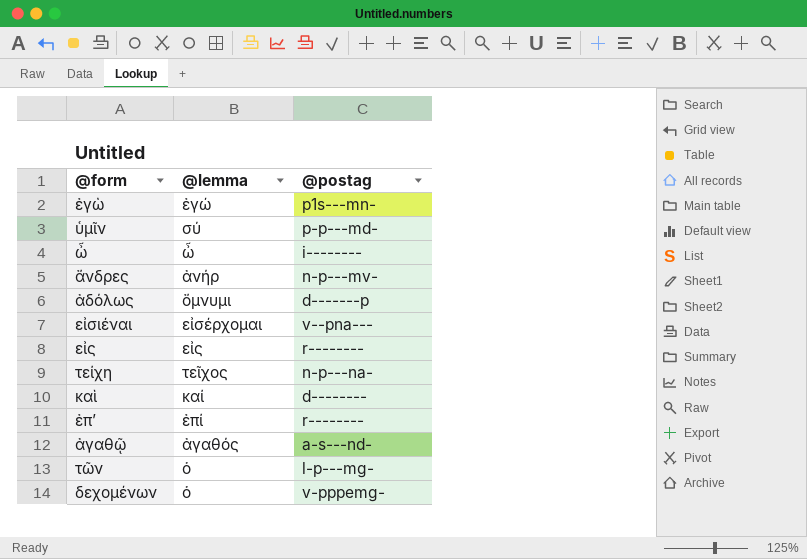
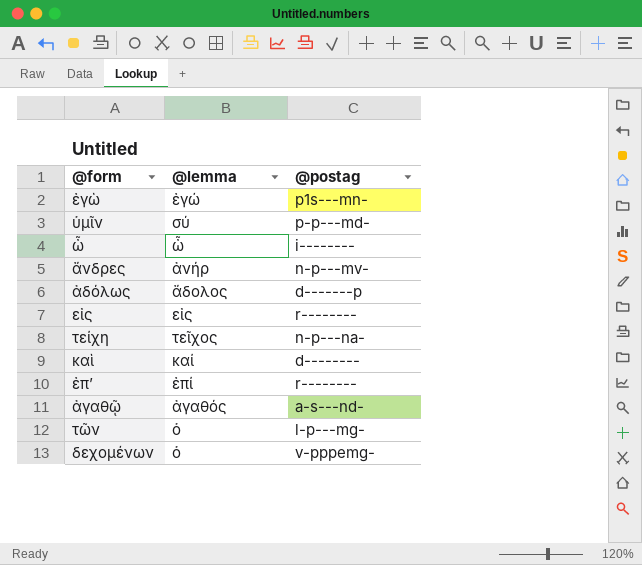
row εἰσιέναι: εἰσέρχομαι | v--pna--- -> none
ἀδόλως | @lemma: ὄμνυμι -> ἄδολος

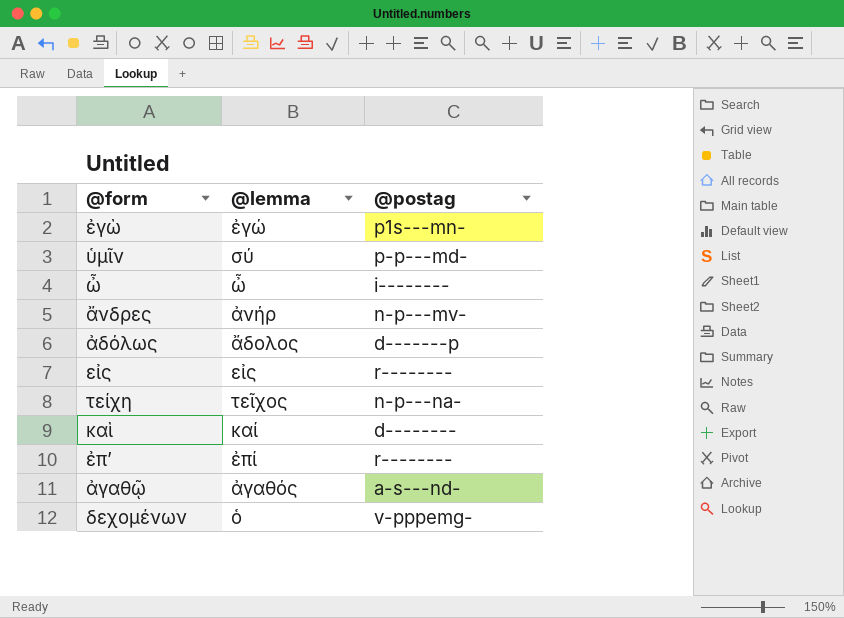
row τῶν: ὁ | l-p---mg- -> none

